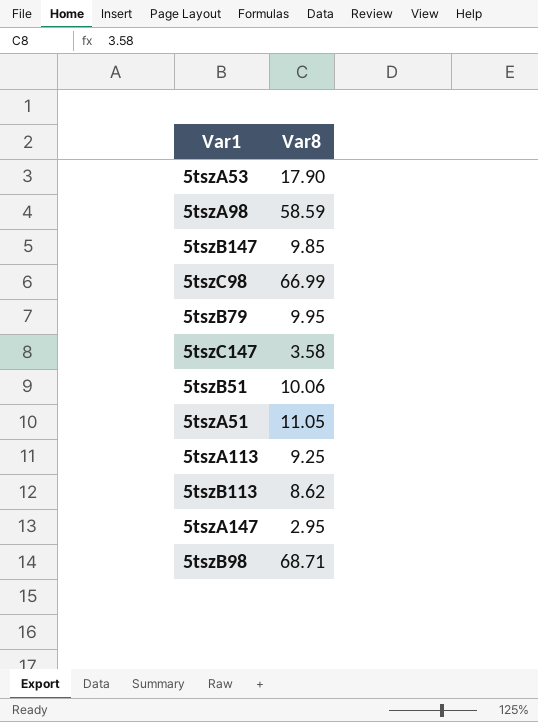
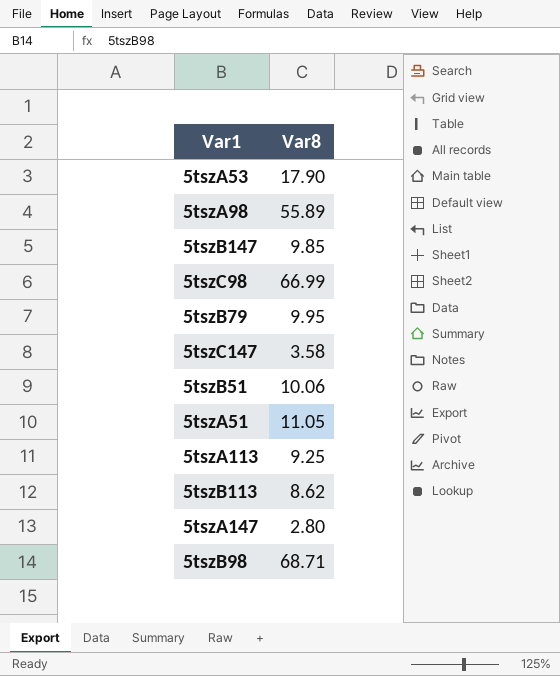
5tszA98 | Var8: 58.59 -> 55.89
5tszA147 | Var8: 2.95 -> 2.80

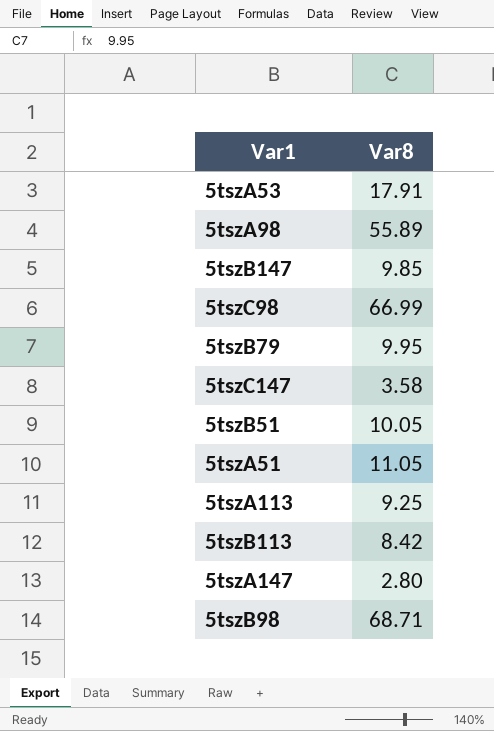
5tszA53 | Var8: 17.90 -> 17.91
5tszB51 | Var8: 10.06 -> 10.05
5tszB113 | Var8: 8.62 -> 8.42

